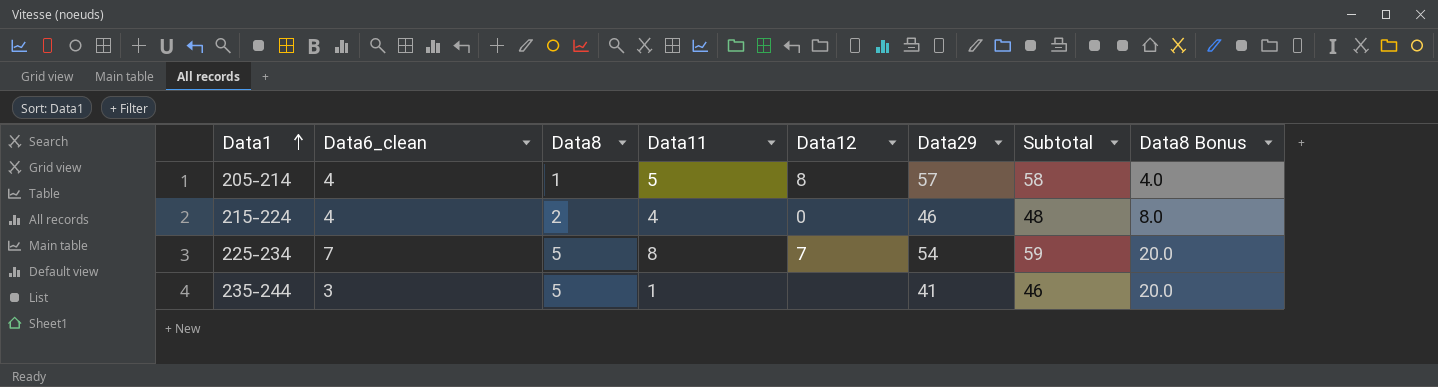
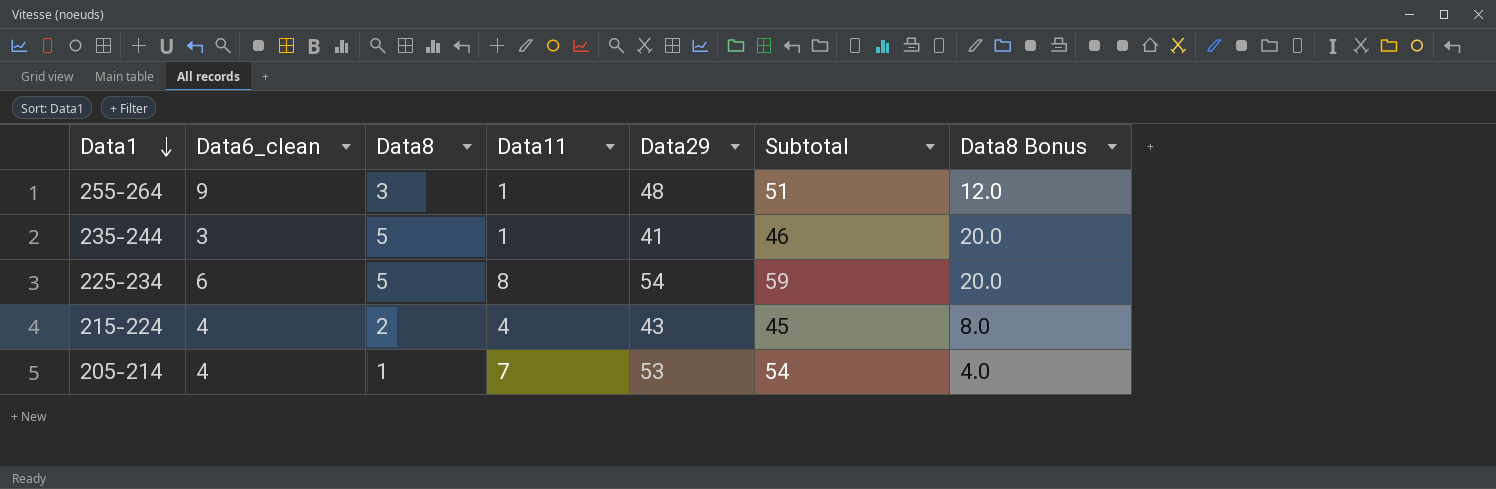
row order: Data1 ascending -> Data1 descending
column Data12 | position: 5 -> none
row 255-264: none -> 9 | 3 | 1 | 48 | 51 | 12.0
225-234 | Data6_clean: 7 -> 6
215-224 | Data29: 46 -> 43
215-224 | Subtotal: 48 -> 45
205-214 | Data11: 5 -> 7
205-214 | Data29: 57 -> 53
205-214 | Subtotal: 58 -> 54

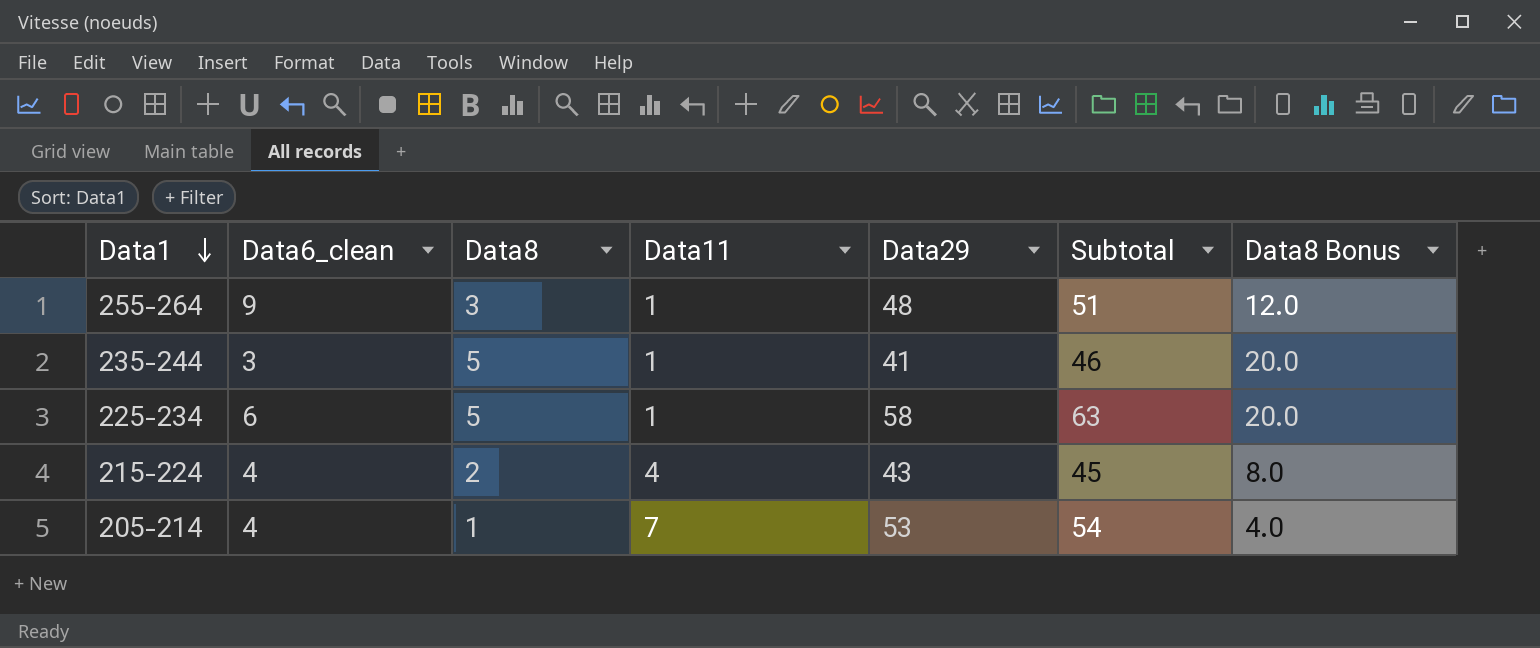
225-234 | Data11: 8 -> 1
225-234 | Data29: 54 -> 58
225-234 | Subtotal: 59 -> 63

